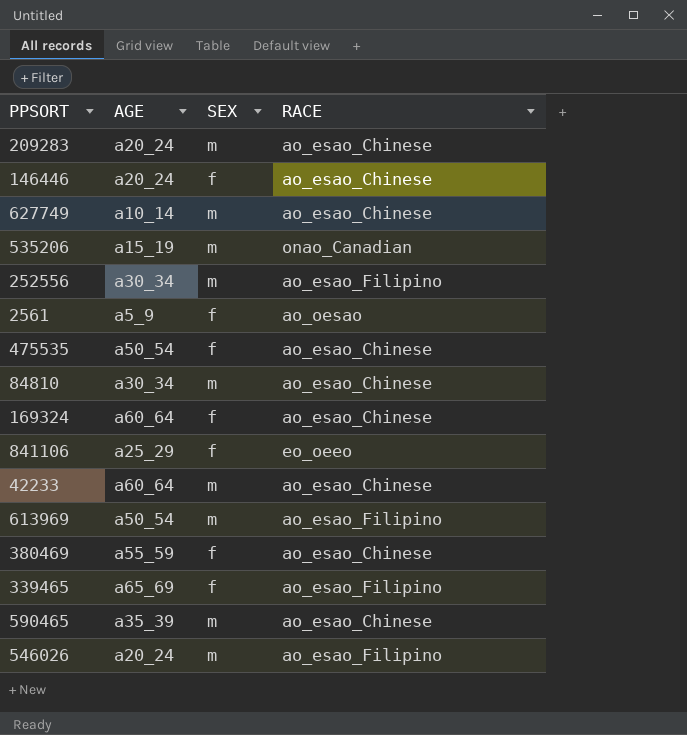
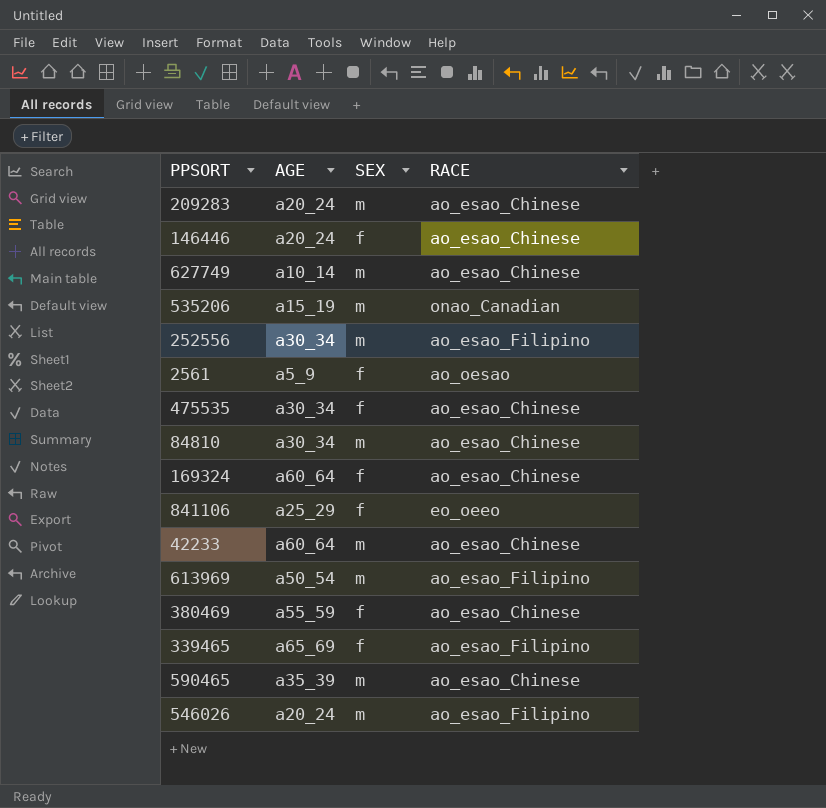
475535 | AGE: a50_54 -> a30_34

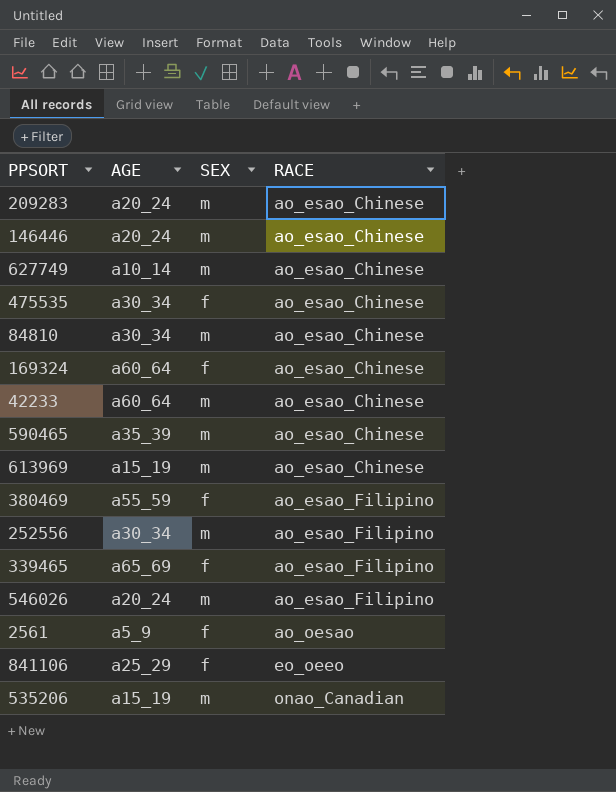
row order: none -> RACE ascending
146446 | SEX: f -> m
613969 | AGE: a50_54 -> a15_19
613969 | RACE: ao_esao_Filipino -> ao_esao_Chinese
380469 | RACE: ao_esao_Chinese -> ao_esao_Filipino

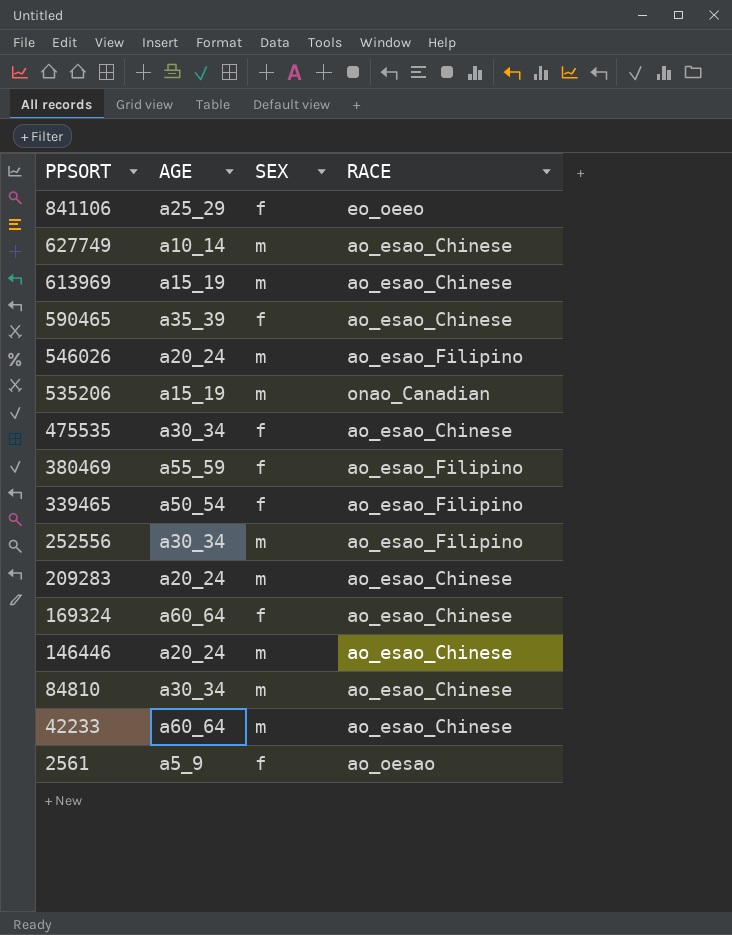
row order: RACE ascending -> PPSORT descending
590465 | SEX: m -> f
339465 | AGE: a65_69 -> a50_54

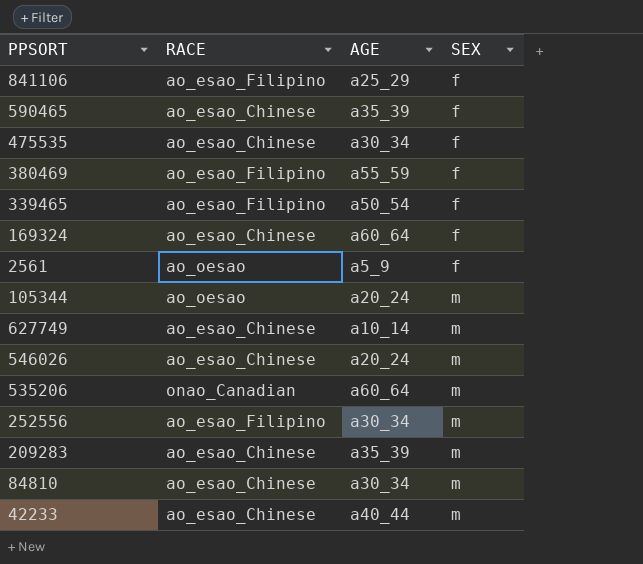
row order: PPSORT descending -> SEX ascending
column RACE | position: 4 -> 2
row 613969: a15_19 | m | ao_esao_Chinese -> none
row 146446: a20_24 | m | ao_esao_Chinese -> none
841106 | RACE: eo_oeeo -> ao_esao_Filipino
row 105344: none -> ao_oesao | a20_24 | m
546026 | RACE: ao_esao_Filipino -> ao_esao_Chinese
535206 | AGE: a15_19 -> a60_64
209283 | AGE: a20_24 -> a35_39
42233 | AGE: a60_64 -> a40_44

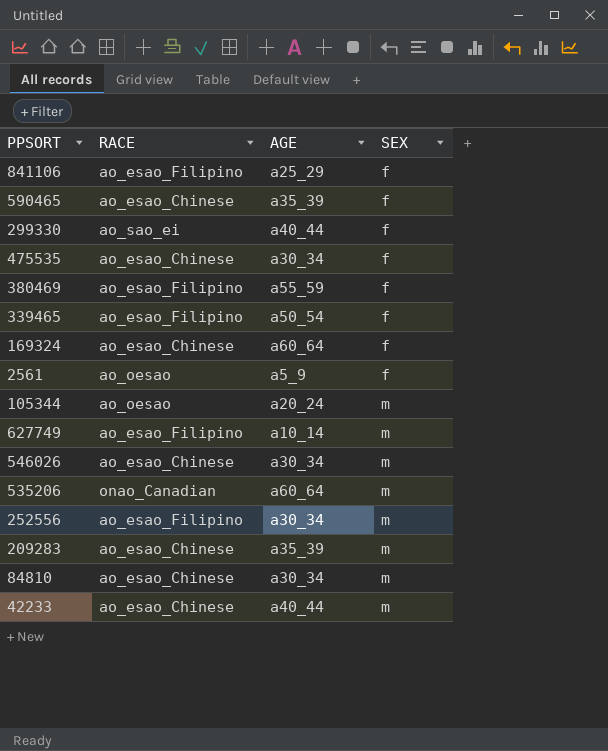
row 299330: none -> ao_sao_ei | a40_44 | f
627749 | RACE: ao_esao_Chinese -> ao_esao_Filipino
546026 | AGE: a20_24 -> a30_34

